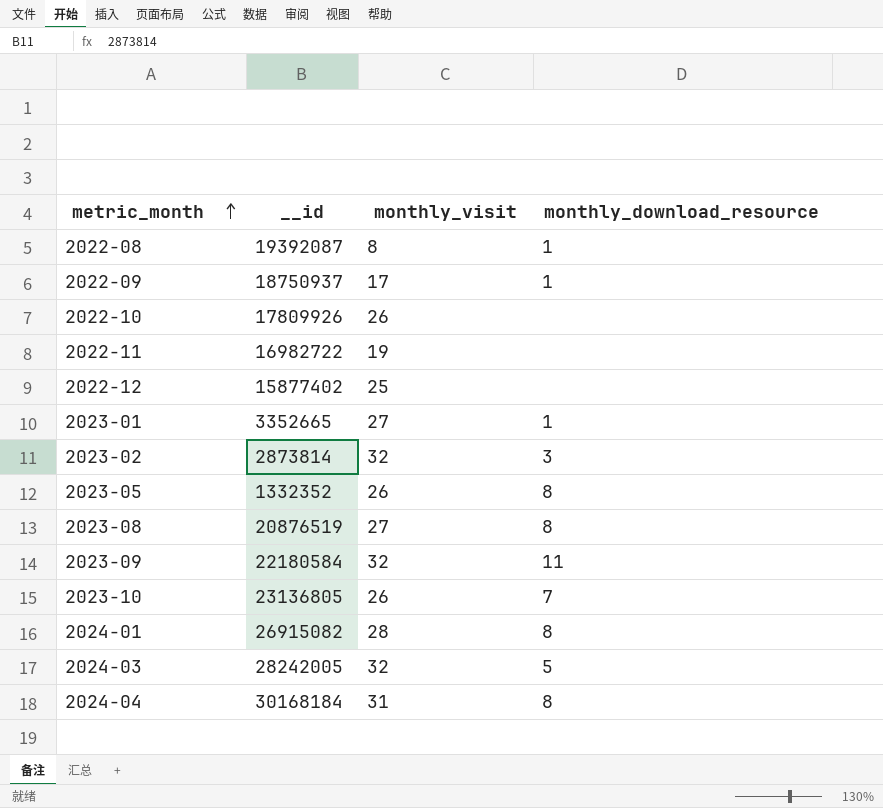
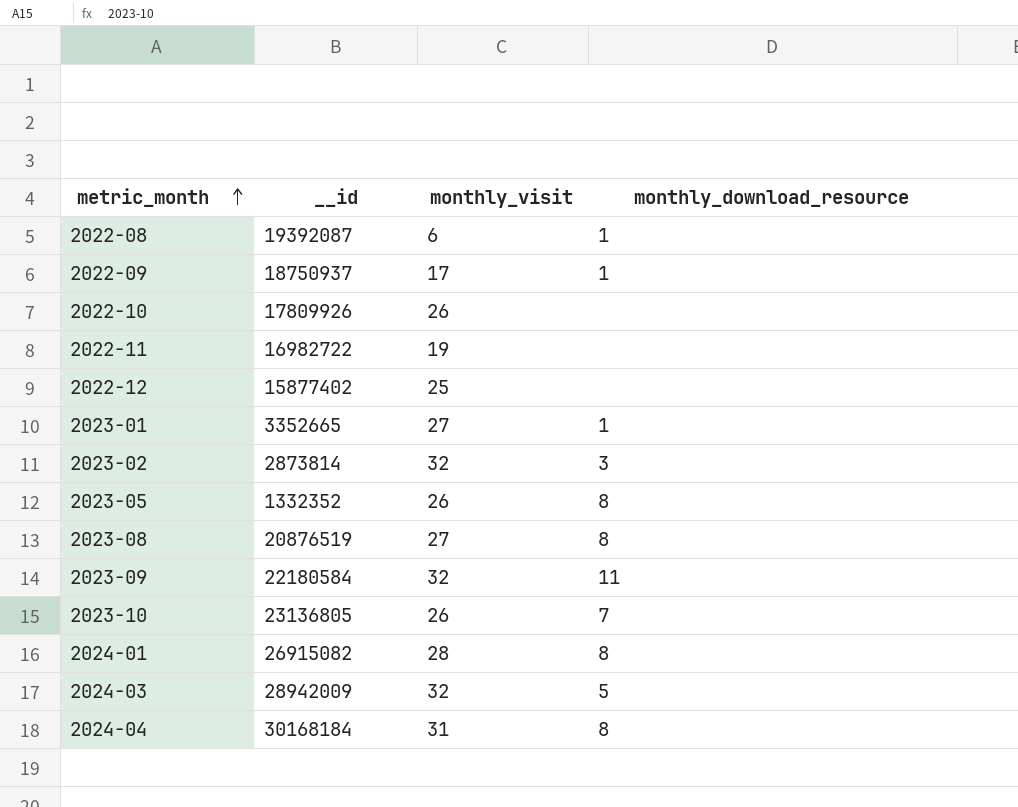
2022-08 | monthly_visit: 8 -> 6
2024-03 | __id: 28242005 -> 28942009

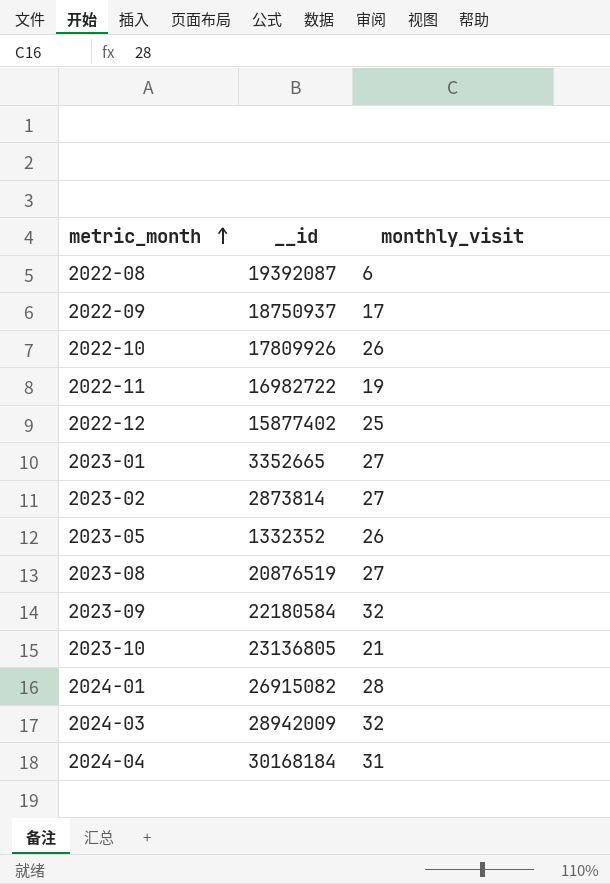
column monthly_download_resource | position: 4 -> none
2023-02 | monthly_visit: 32 -> 27
2023-10 | monthly_visit: 26 -> 21

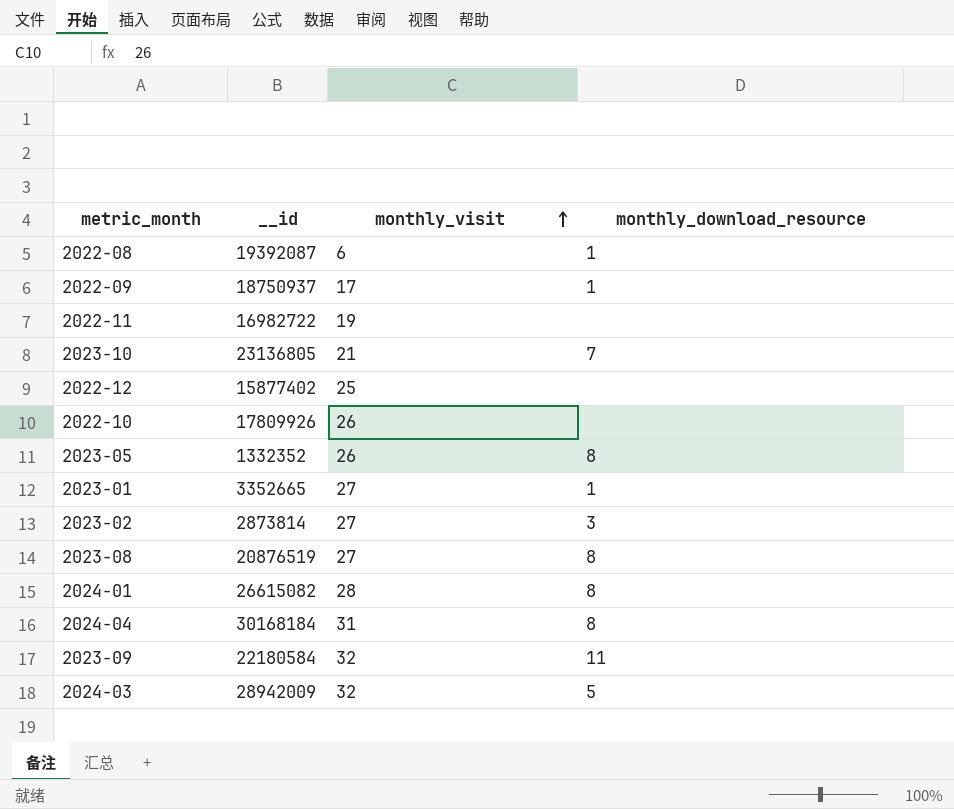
row order: metric_month ascending -> monthly_visit ascending
column monthly_download_resource | position: none -> 4
2024-01 | __id: 26915082 -> 26615082

